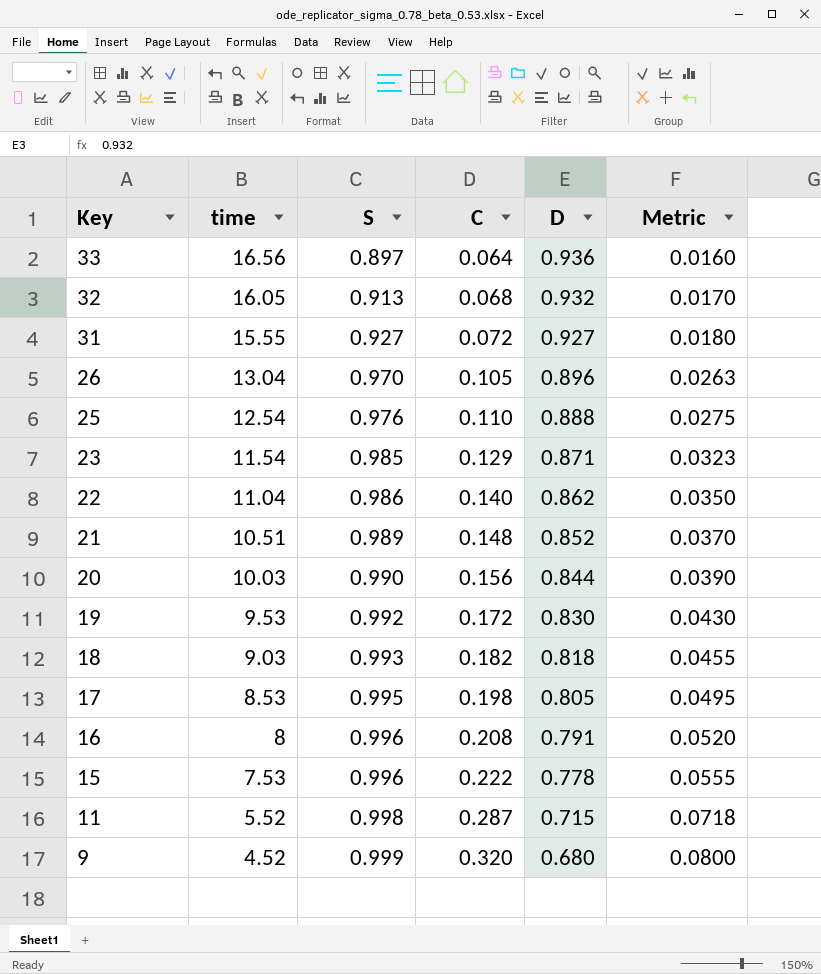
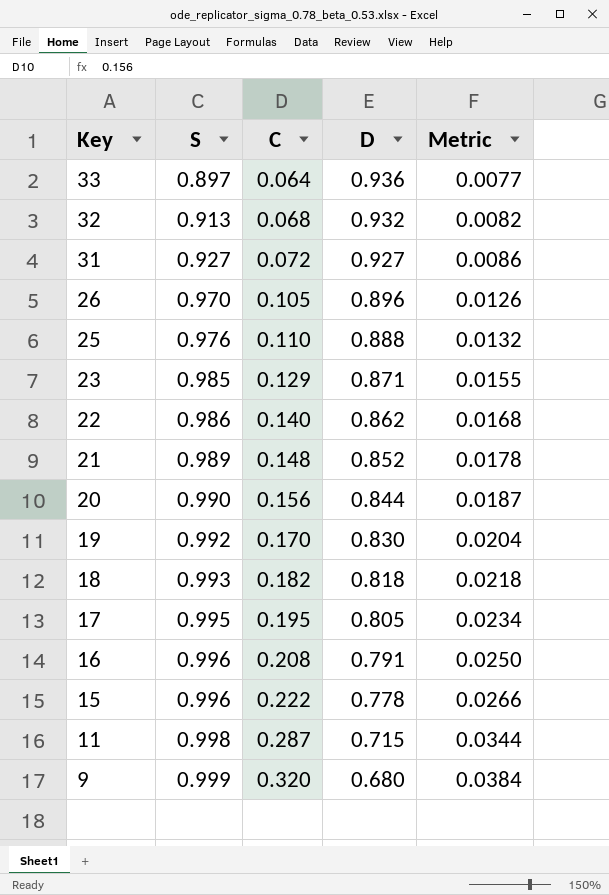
column time | position: 2 -> none
column Metric | formula: [C] * 0.25 -> [C] * 0.12
19 | C: 0.172 -> 0.170
17 | C: 0.198 -> 0.195

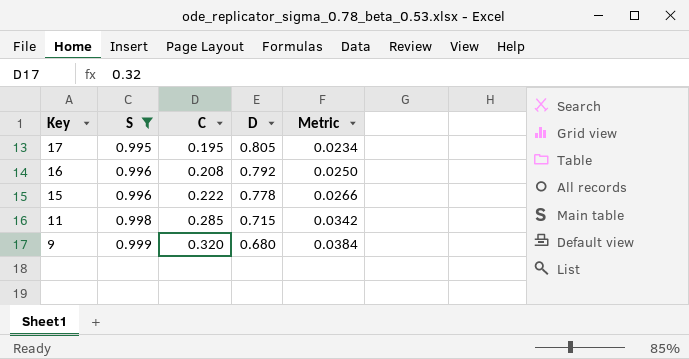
filter: none -> S >= 0.995
16 | D: 0.791 -> 0.792
11 | C: 0.287 -> 0.285
11 | Metric: 0.0344 -> 0.0342

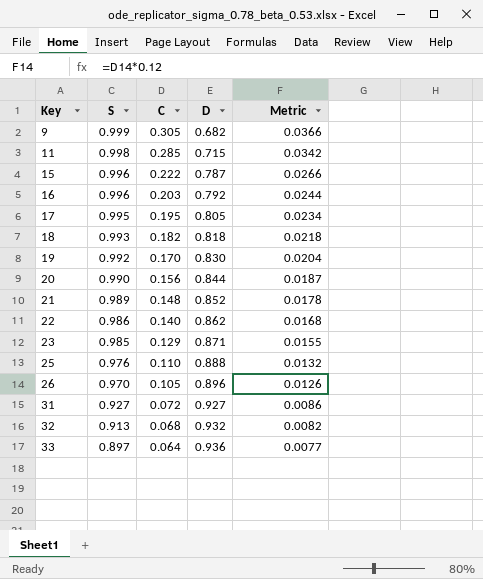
filter: S >= 0.995 -> none
row order: Key descending -> Key ascending
9 | C: 0.320 -> 0.305
9 | D: 0.680 -> 0.682
9 | Metric: 0.0384 -> 0.0366
15 | D: 0.778 -> 0.787
16 | C: 0.208 -> 0.203
16 | Metric: 0.0250 -> 0.0244

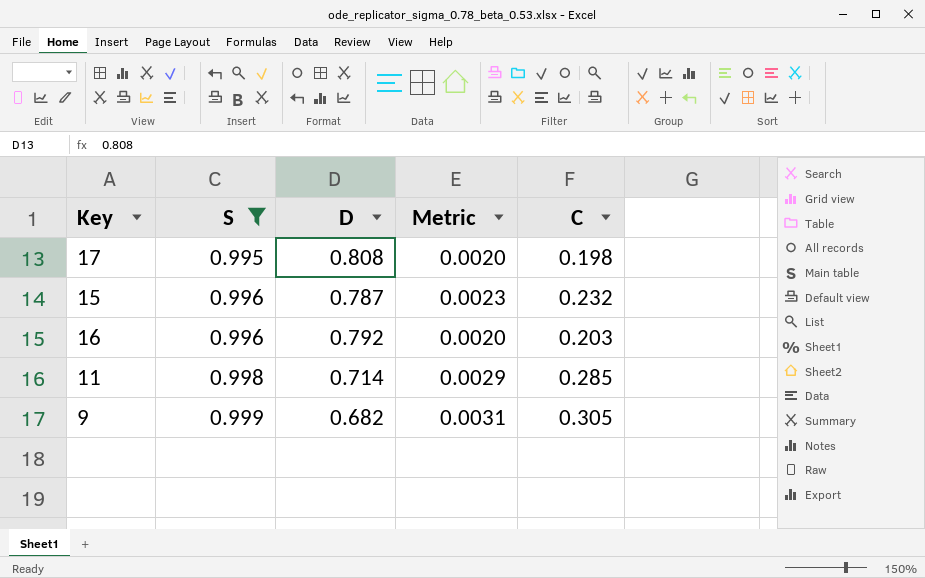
filter: none -> S >= 0.995
row order: Key ascending -> S ascending
column Metric | formula: [C] * 0.12 -> [C] * 0.01
column C | position: 3 -> 5
17 | D: 0.805 -> 0.808
17 | C: 0.195 -> 0.198
15 | C: 0.222 -> 0.232
11 | D: 0.715 -> 0.714

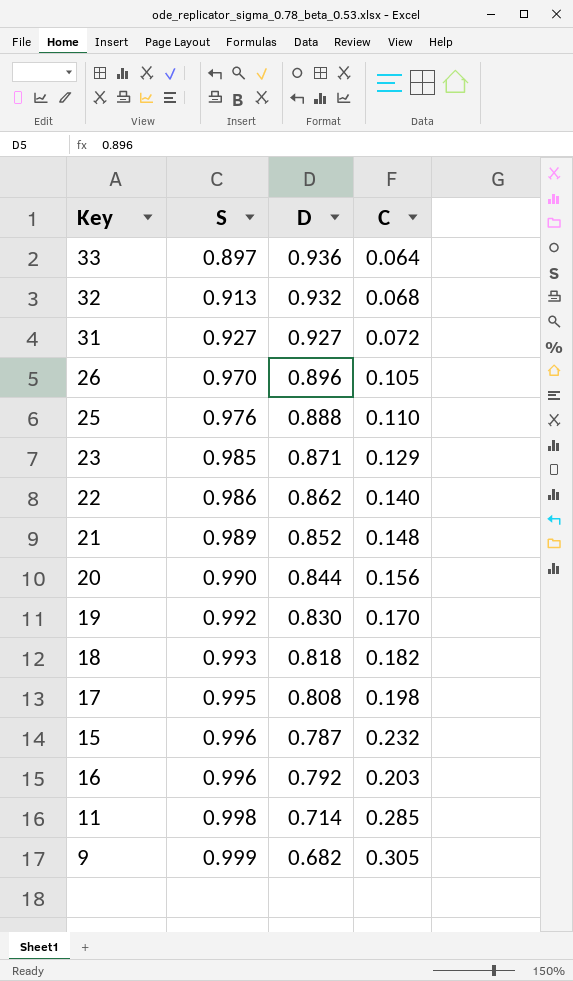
filter: S >= 0.995 -> none
column Metric | formula: [C] * 0.01 -> none

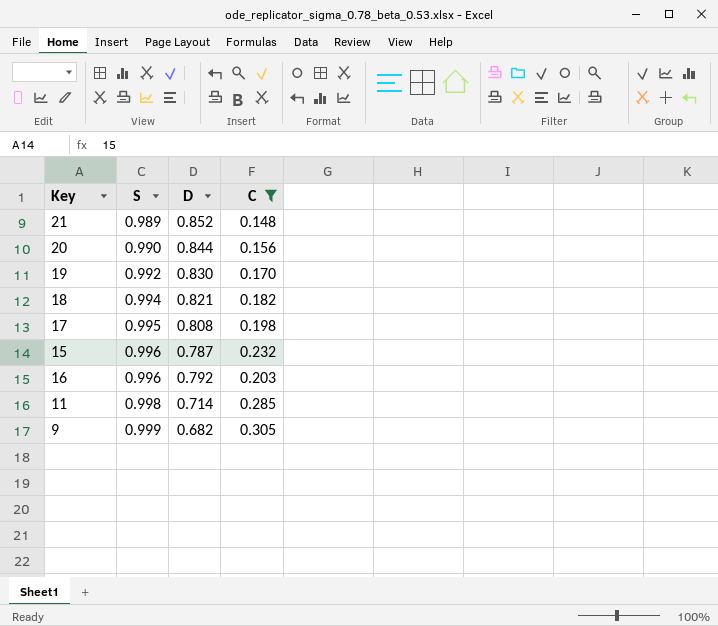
filter: none -> C >= 0.148
18 | S: 0.993 -> 0.994
18 | D: 0.818 -> 0.821

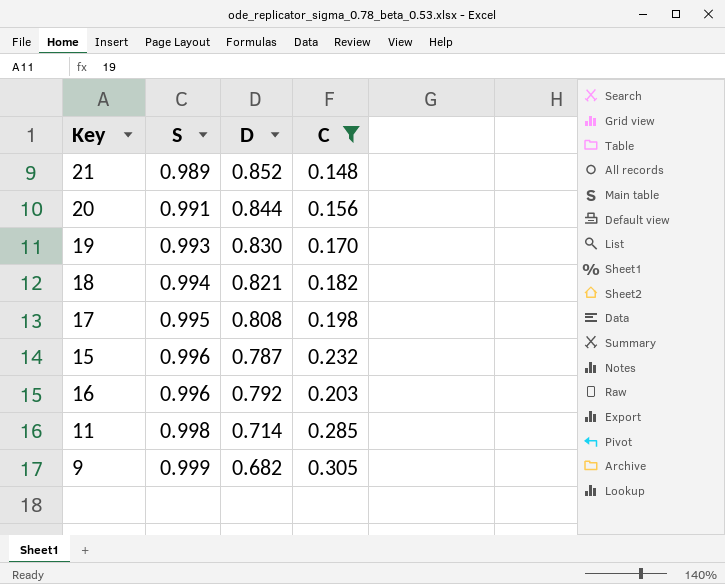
20 | S: 0.990 -> 0.991
19 | S: 0.992 -> 0.993

